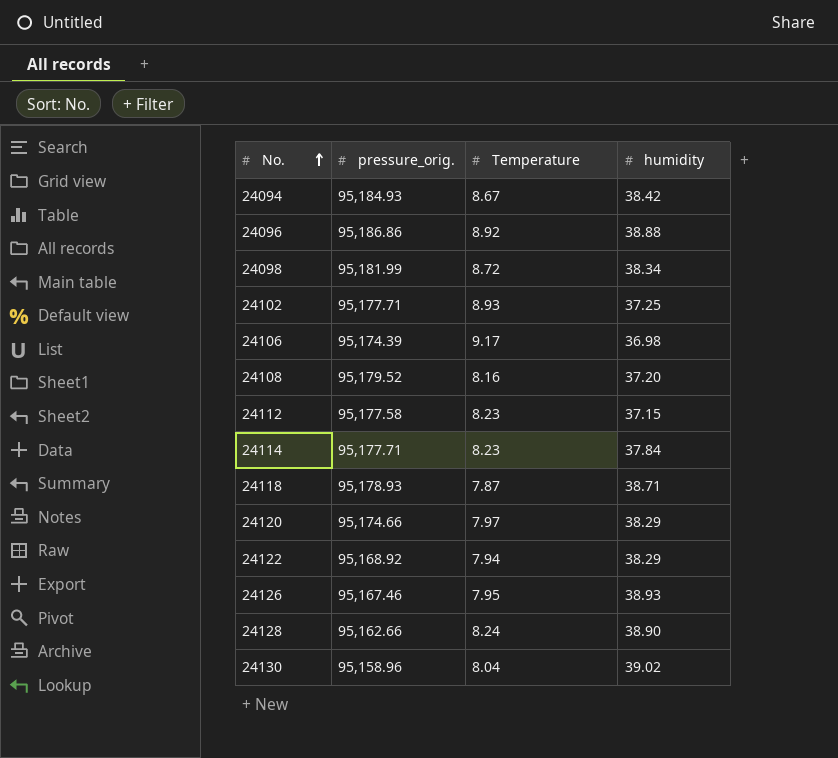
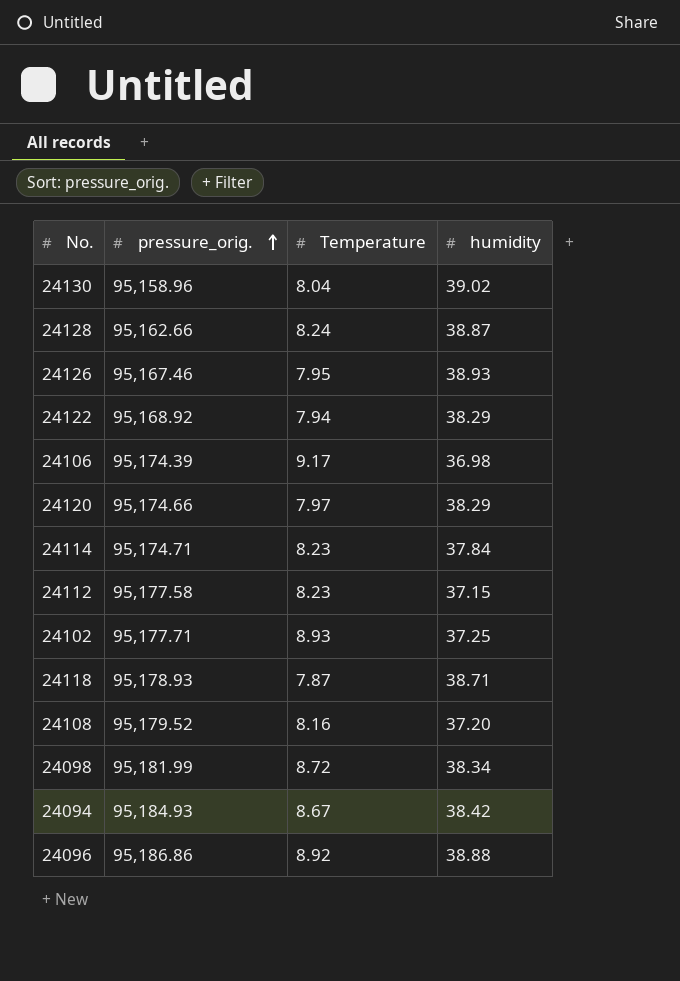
row order: No. ascending -> pressure_orig. ascending
24128 | humidity: 38.90 -> 38.87
24114 | pressure_orig.: 95,177.71 -> 95,174.71

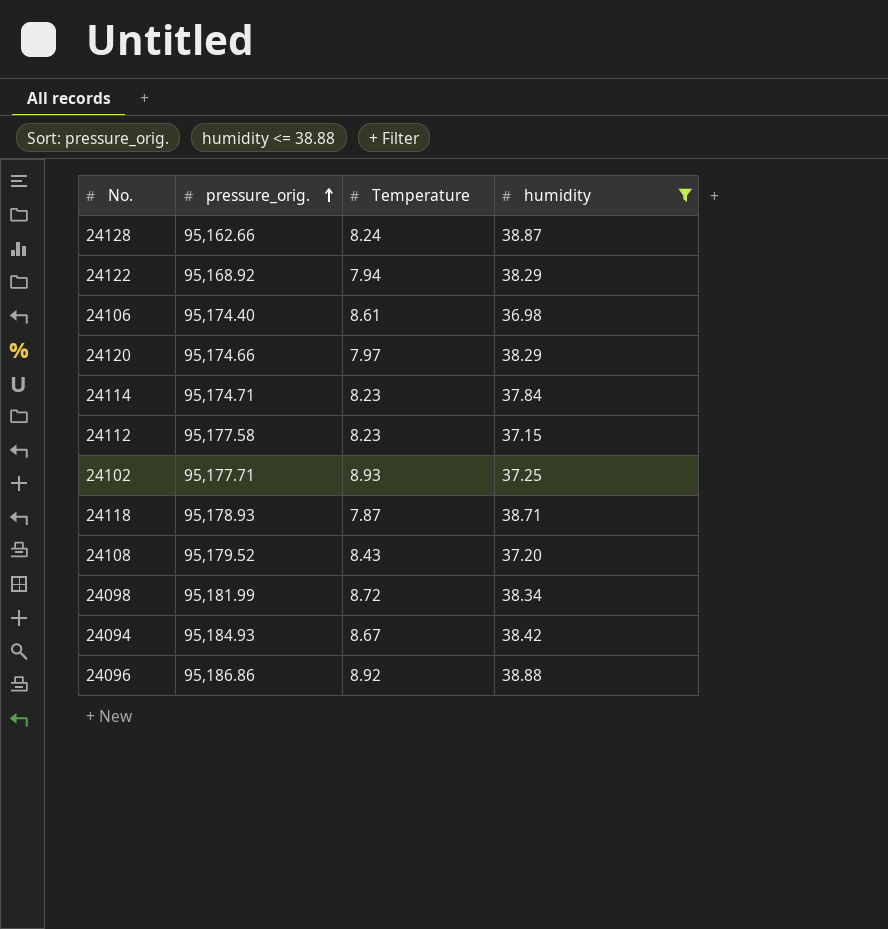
filter: none -> humidity <= 38.88
24106 | pressure_orig.: 95,174.39 -> 95,174.40
24106 | Temperature: 9.17 -> 8.61
24108 | Temperature: 8.16 -> 8.43

